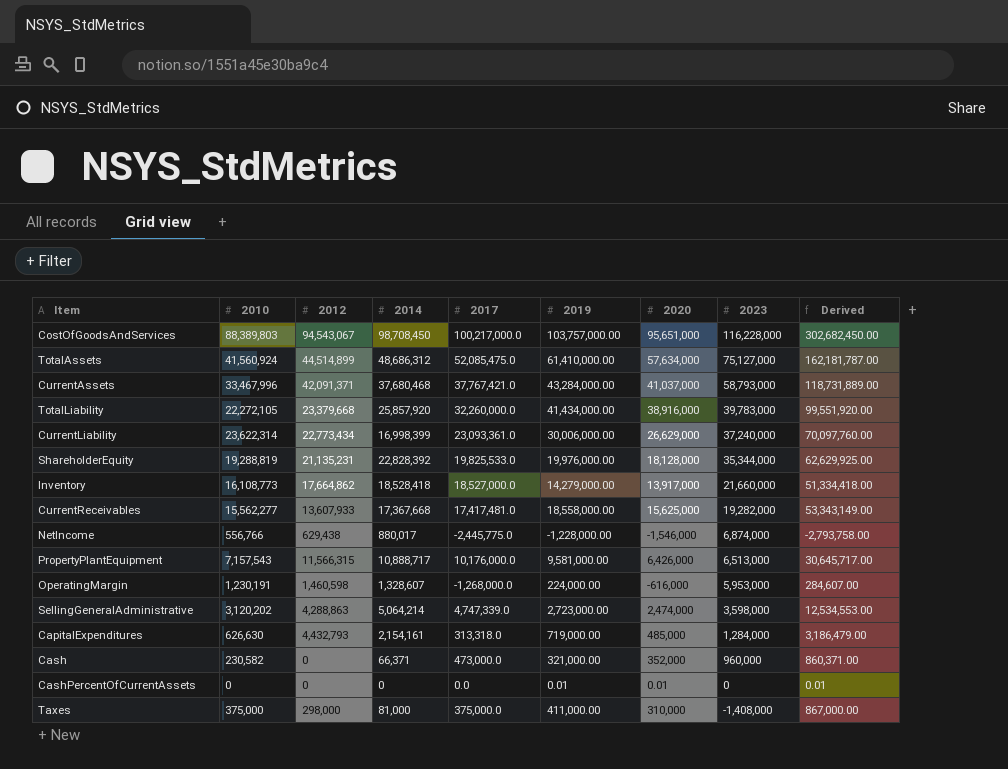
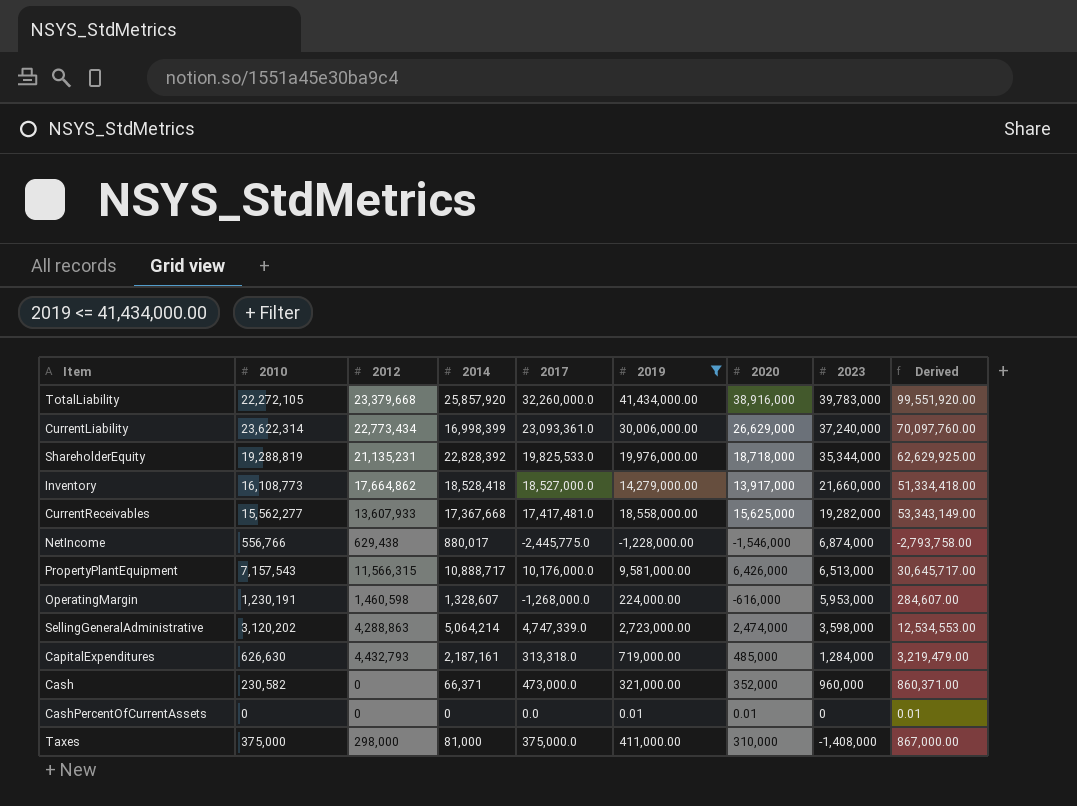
filter: none -> 2019 <= 41,434,000.00
ShareholderEquity | 2020: 18,128,000 -> 18,718,000
CapitalExpenditures | 2014: 2,154,161 -> 2,187,161
CapitalExpenditures | Derived: 3,186,479.00 -> 3,219,479.00

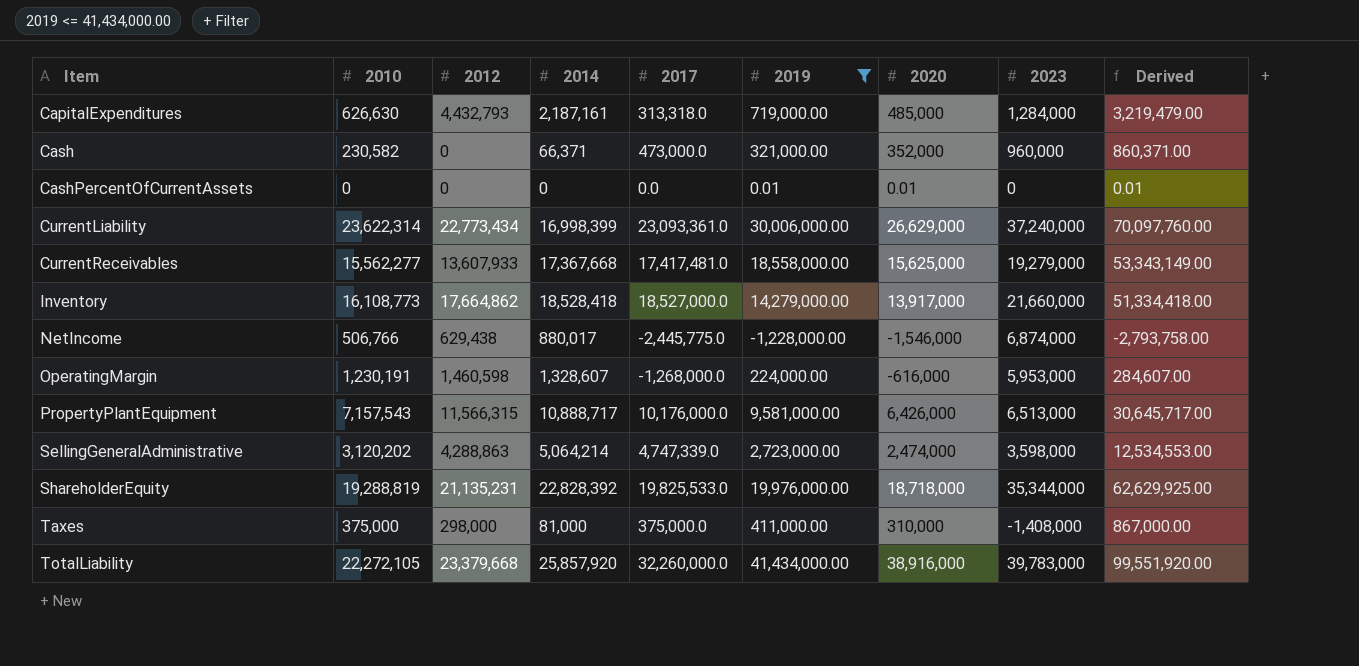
row order: 2023 descending -> Item ascending
CurrentReceivables | 2023: 19,282,000 -> 19,279,000
NetIncome | 2010: 556,766 -> 506,766

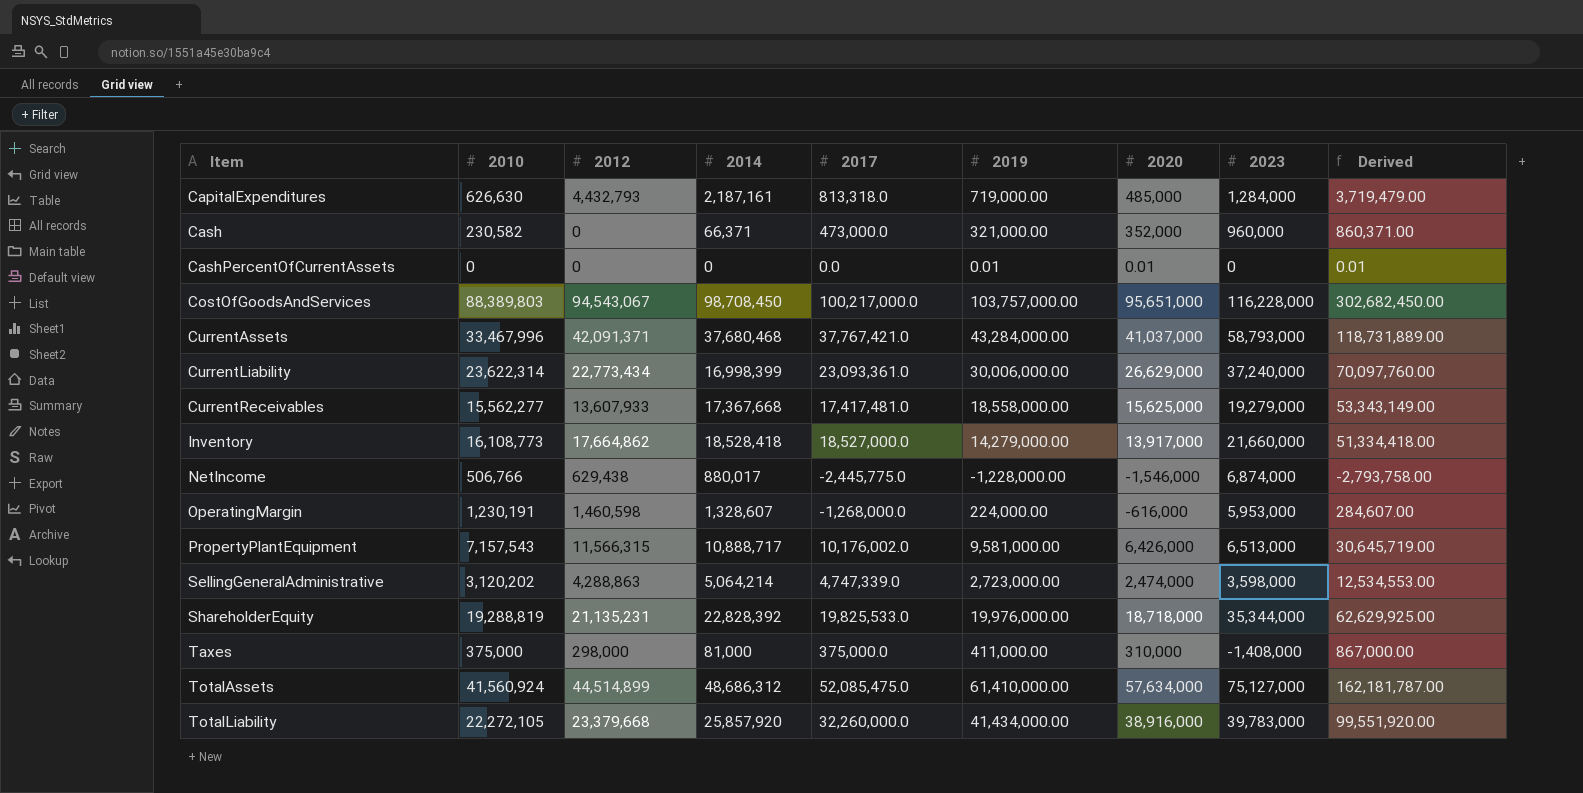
filter: 2019 <= 41,434,000.00 -> none
CapitalExpenditures | 2017: 313,318.0 -> 813,318.0
CapitalExpenditures | Derived: 3,219,479.00 -> 3,719,479.00
PropertyPlantEquipment | 2017: 10,176,000.0 -> 10,176,002.0
PropertyPlantEquipment | Derived: 30,645,717.00 -> 30,645,719.00

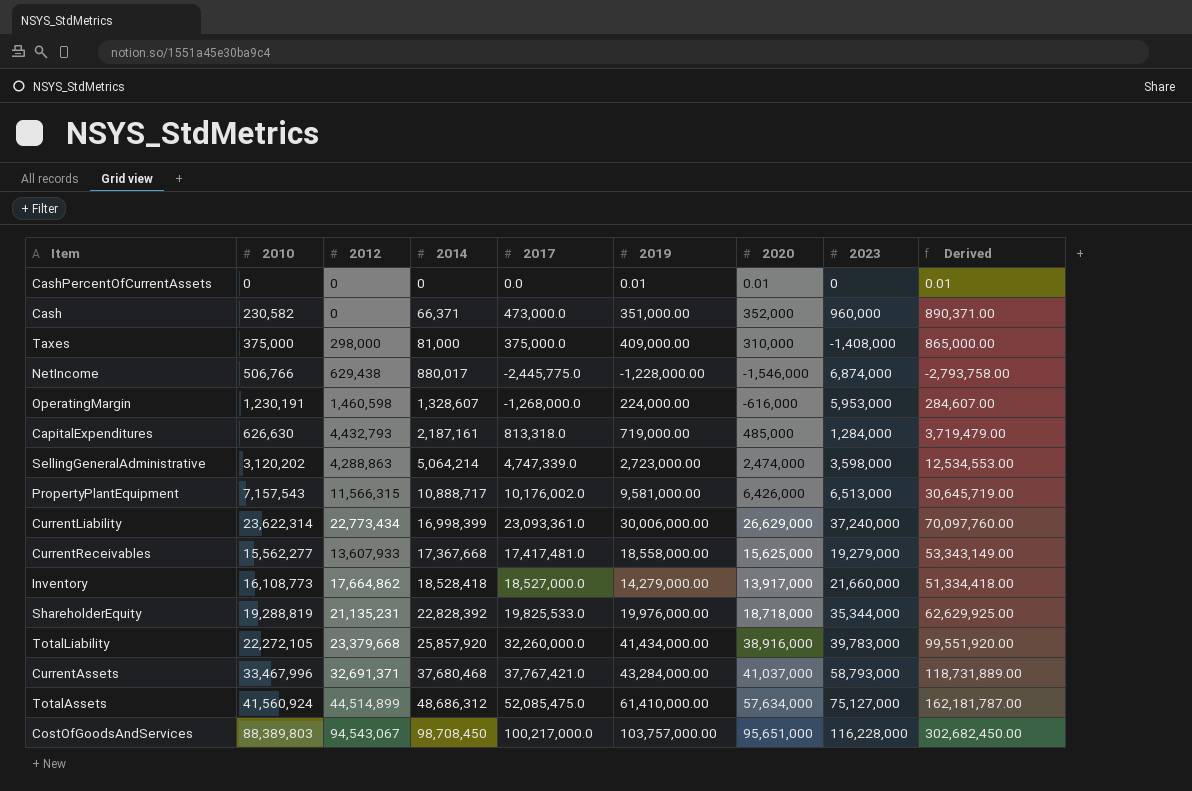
row order: Item ascending -> 2014 ascending
Cash | 2019: 321,000.00 -> 351,000.00
Cash | Derived: 860,371.00 -> 890,371.00
Taxes | 2019: 411,000.00 -> 409,000.00
Taxes | Derived: 867,000.00 -> 865,000.00
CurrentAssets | 2012: 42,091,371 -> 32,691,371

